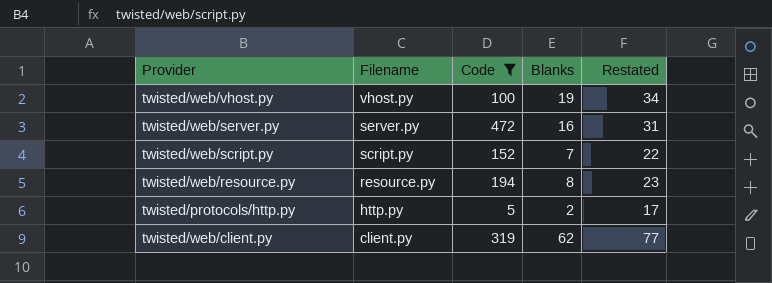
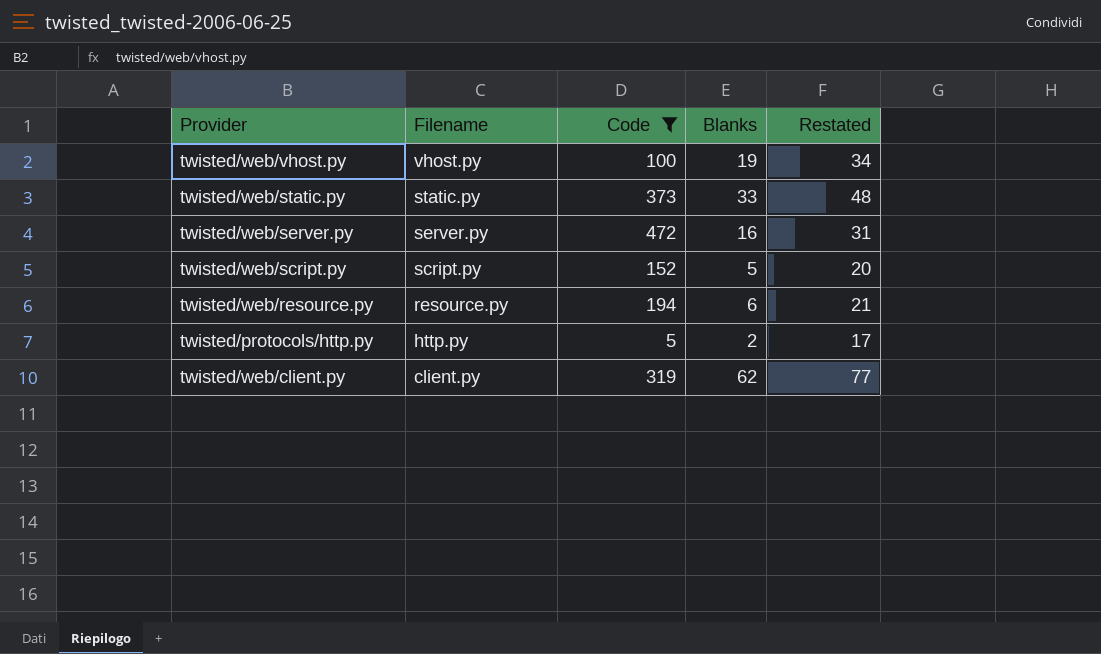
row twisted/web/static.py: none -> static.py | 373 | 33 | 48
twisted/web/script.py | Blanks: 7 -> 5
twisted/web/script.py | Restated: 22 -> 20
twisted/web/resource.py | Blanks: 8 -> 6
twisted/web/resource.py | Restated: 23 -> 21

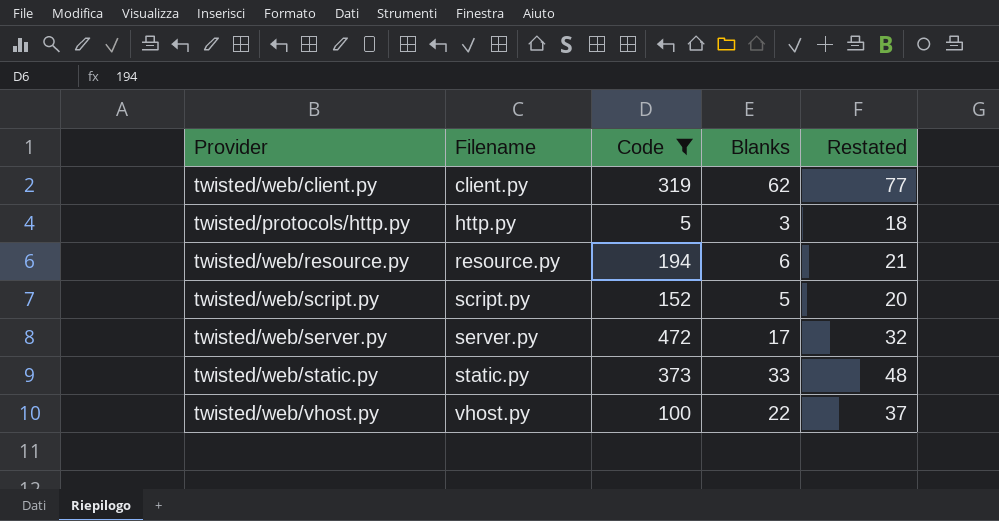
row order: Filename descending -> Filename ascending
twisted/protocols/http.py | Blanks: 2 -> 3
twisted/protocols/http.py | Restated: 17 -> 18
twisted/web/server.py | Blanks: 16 -> 17
twisted/web/server.py | Restated: 31 -> 32
twisted/web/vhost.py | Blanks: 19 -> 22
twisted/web/vhost.py | Restated: 34 -> 37

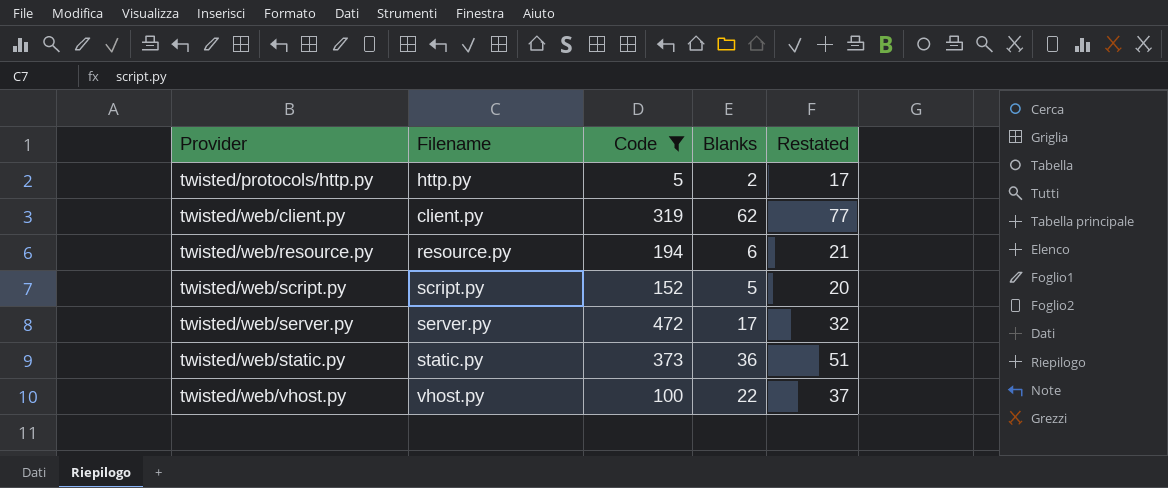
row order: Filename ascending -> Provider ascending
twisted/protocols/http.py | Blanks: 3 -> 2
twisted/protocols/http.py | Restated: 18 -> 17
twisted/web/static.py | Blanks: 33 -> 36
twisted/web/static.py | Restated: 48 -> 51

